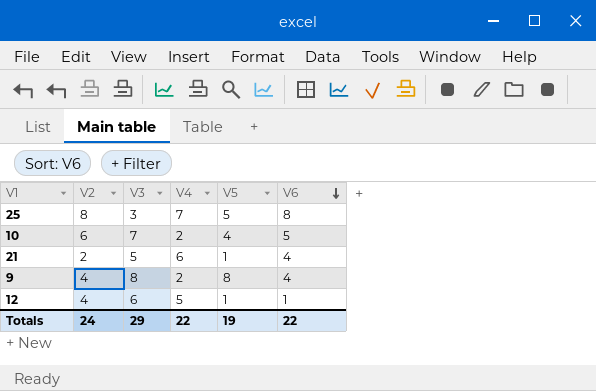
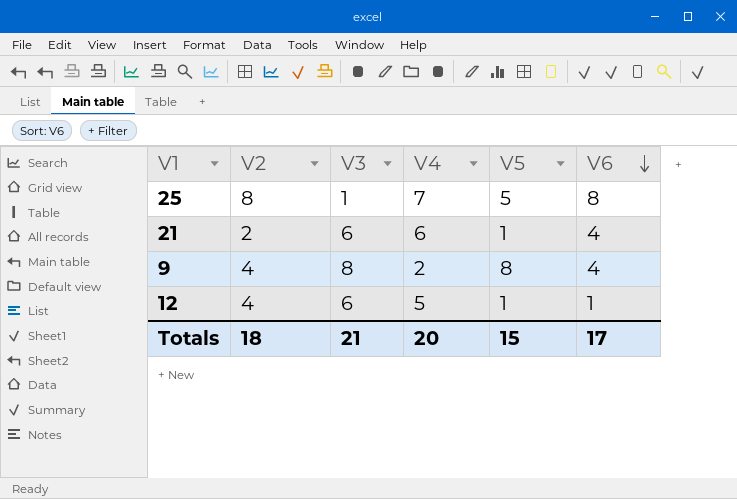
row 10: 6 | 7 | 2 | 4 | 5 -> none
25 | V3: 3 -> 1
21 | V3: 5 -> 6
Totals | V2: 24 -> 18
Totals | V3: 29 -> 21
Totals | V4: 22 -> 20
Totals | V5: 19 -> 15
Totals | V6: 22 -> 17

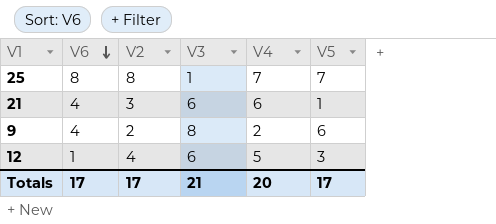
column V6 | position: 6 -> 2
25 | V5: 5 -> 7
21 | V2: 2 -> 3
9 | V2: 4 -> 2
9 | V5: 8 -> 6
12 | V5: 1 -> 3
Totals | V2: 18 -> 17
Totals | V5: 15 -> 17

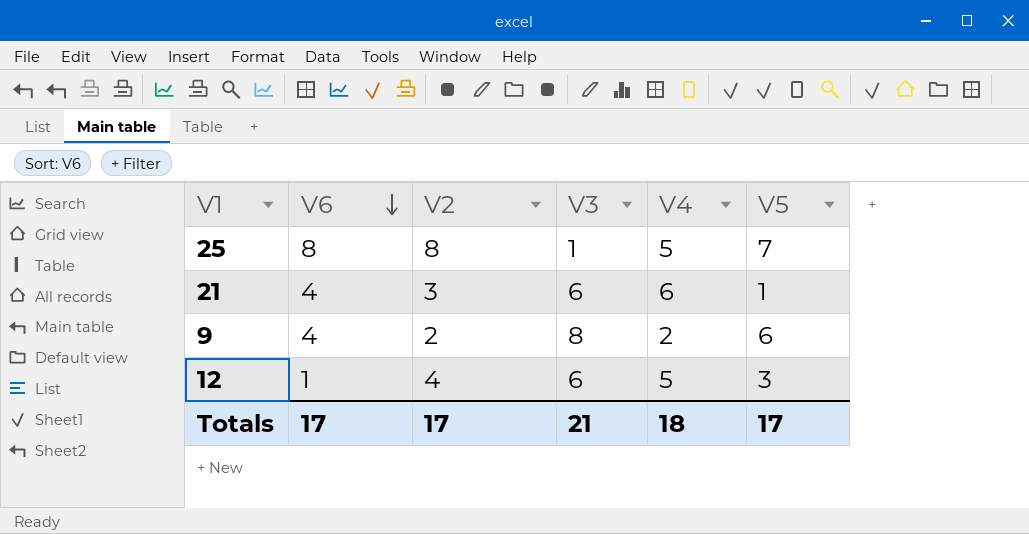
25 | V4: 7 -> 5
Totals | V4: 20 -> 18

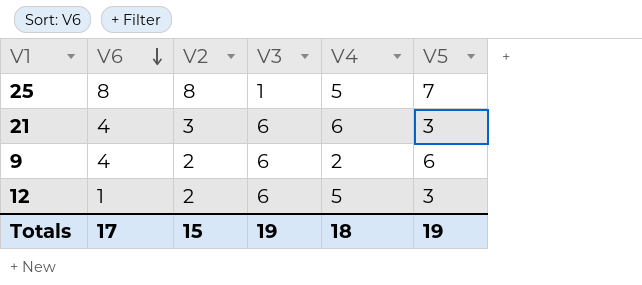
21 | V5: 1 -> 3
9 | V3: 8 -> 6
12 | V2: 4 -> 2
Totals | V2: 17 -> 15
Totals | V3: 21 -> 19
Totals | V5: 17 -> 19

